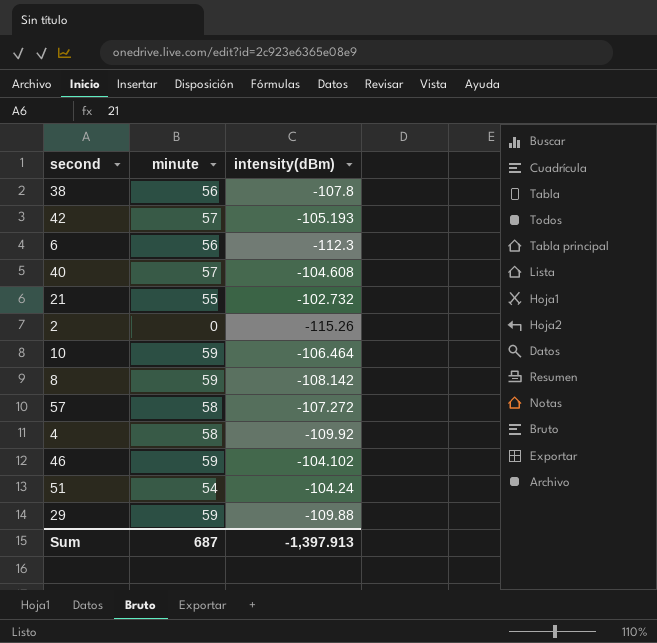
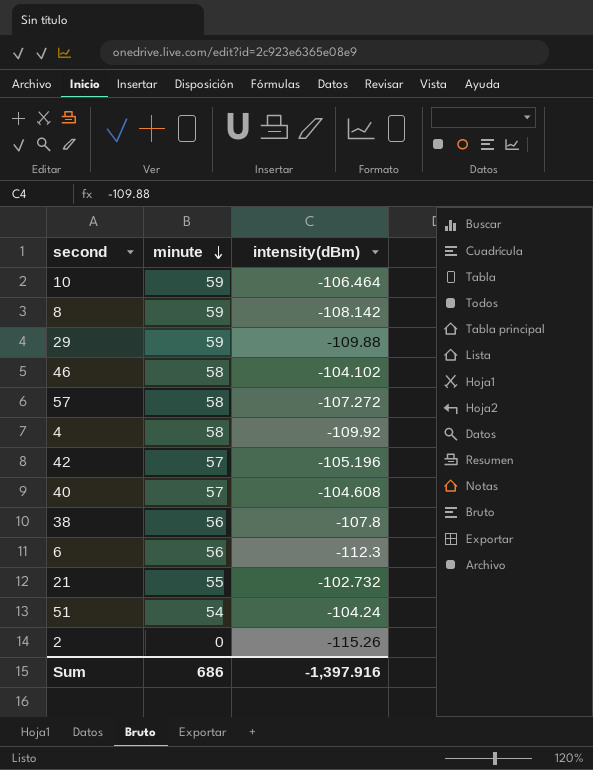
row order: none -> minute descending
46 | minute: 59 -> 58
42 | intensity(dBm): -105.193 -> -105.196
Sum | minute: 687 -> 686
Sum | intensity(dBm): -1,397.913 -> -1,397.916

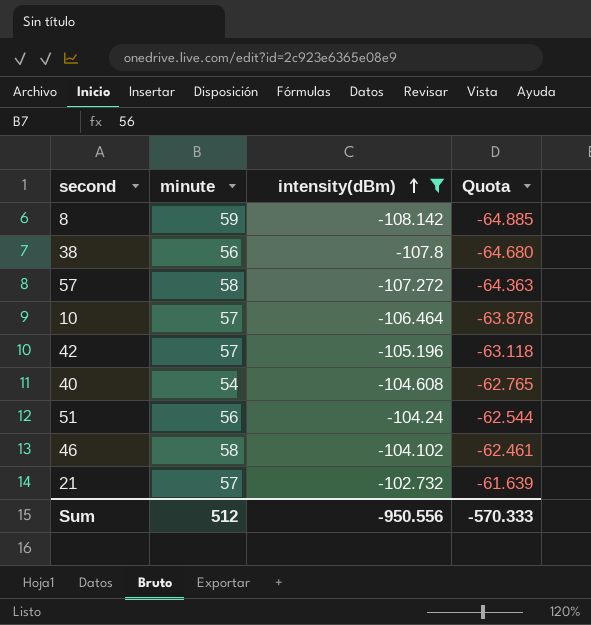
filter: none -> intensity(dBm) >= -108.142
row order: minute descending -> intensity(dBm) ascending
column Quota | formula: none -> [intensity(dBm)] * 0.6
10 | minute: 59 -> 57
40 | minute: 57 -> 54
51 | minute: 54 -> 56
21 | minute: 55 -> 57
Sum | minute: 686 -> 512
Sum | intensity(dBm): -1,397.916 -> -950.556

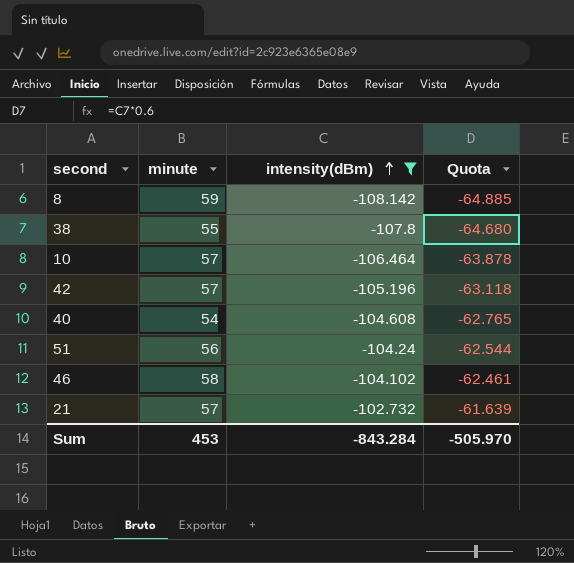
row 57: 58 | -107.272 | -64.363 -> none
38 | minute: 56 -> 55
Sum | minute: 512 -> 453
Sum | intensity(dBm): -950.556 -> -843.284
Sum | Quota: -570.333 -> -505.970

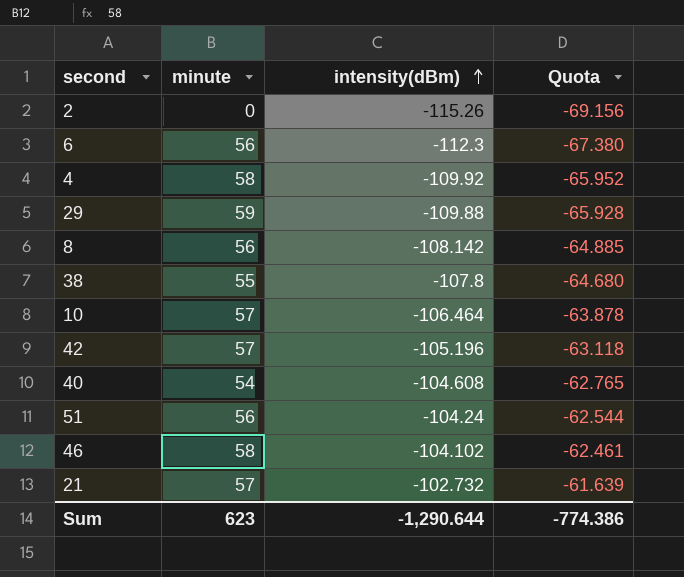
filter: intensity(dBm) >= -108.142 -> none
8 | minute: 59 -> 56
Sum | minute: 453 -> 623
Sum | intensity(dBm): -843.284 -> -1,290.644
Sum | Quota: -505.970 -> -774.386

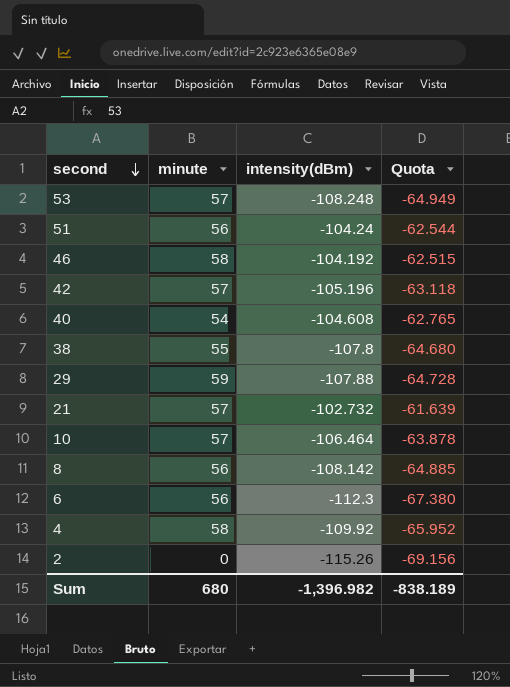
row order: intensity(dBm) ascending -> second descending
row 53: none -> 57 | -108.248 | -64.949
46 | intensity(dBm): -104.102 -> -104.192
46 | Quota: -62.461 -> -62.515
29 | intensity(dBm): -109.88 -> -107.88
29 | Quota: -65.928 -> -64.728
Sum | minute: 623 -> 680
Sum | intensity(dBm): -1,290.644 -> -1,396.982
Sum | Quota: -774.386 -> -838.189

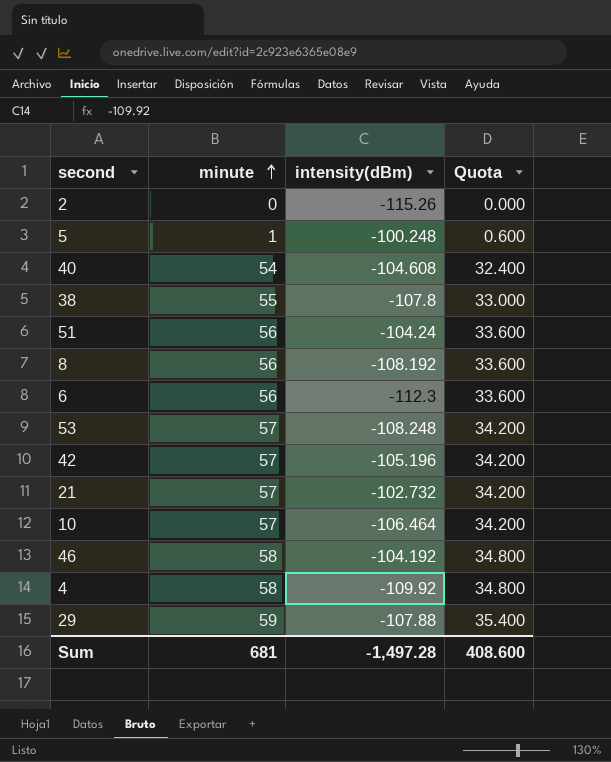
row order: second descending -> minute ascending
column Quota | formula: [intensity(dBm)] * 0.6 -> [minute] * 0.6
row 5: none -> 1 | -100.248 | 0.600
8 | intensity(dBm): -108.142 -> -108.192
Sum | minute: 680 -> 681
Sum | intensity(dBm): -1,396.982 -> -1,497.28
Sum | Quota: -838.189 -> 408.600

